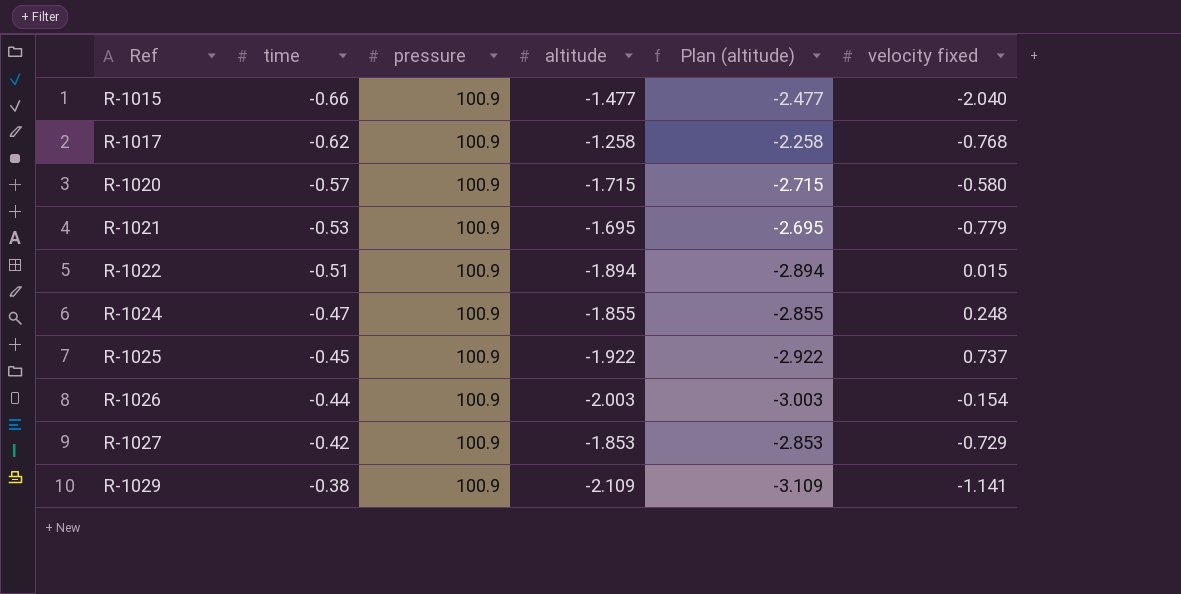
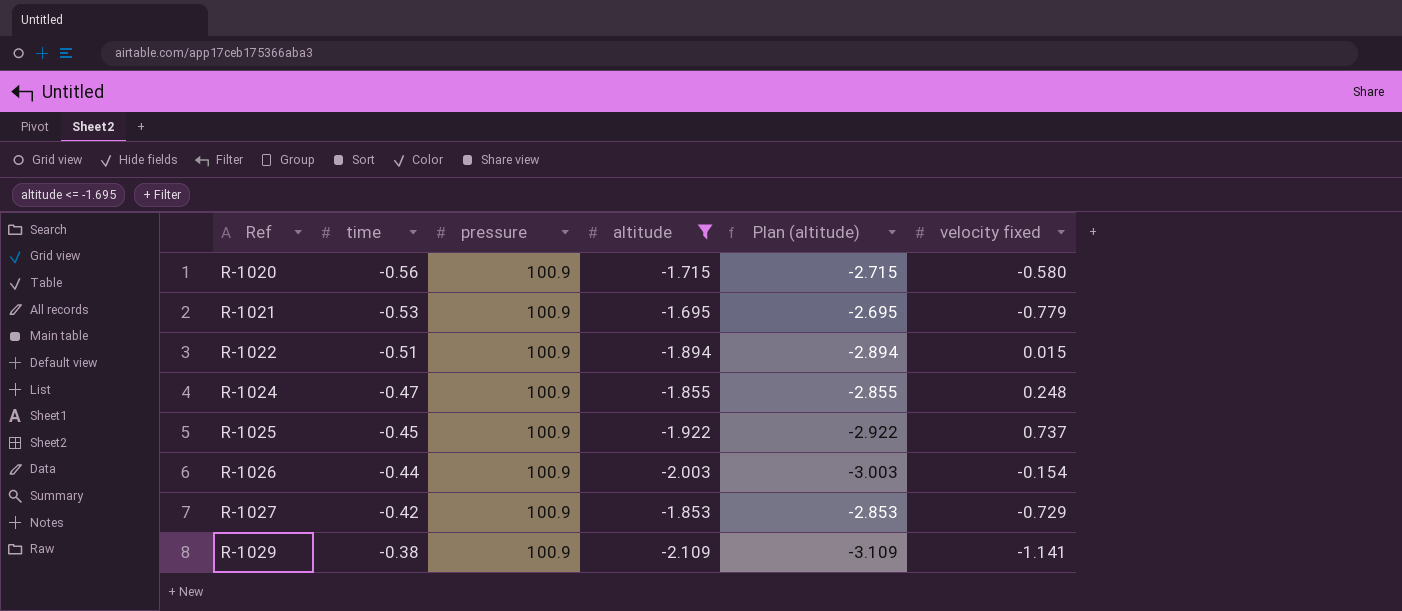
filter: none -> altitude <= -1.695
R-1020 | time: -0.57 -> -0.56

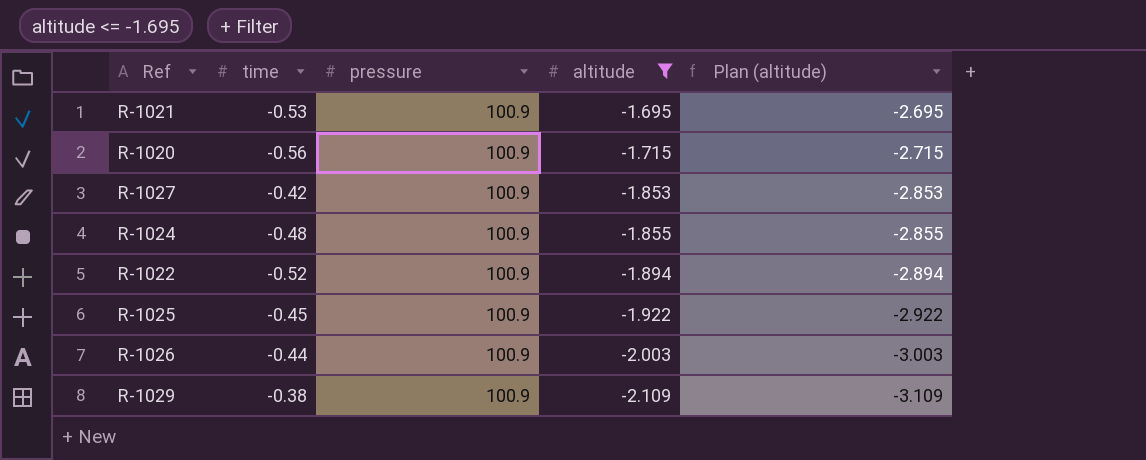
row order: Ref ascending -> altitude descending
column velocity fixed | position: 6 -> none
R-1024 | time: -0.47 -> -0.48
R-1022 | time: -0.51 -> -0.52

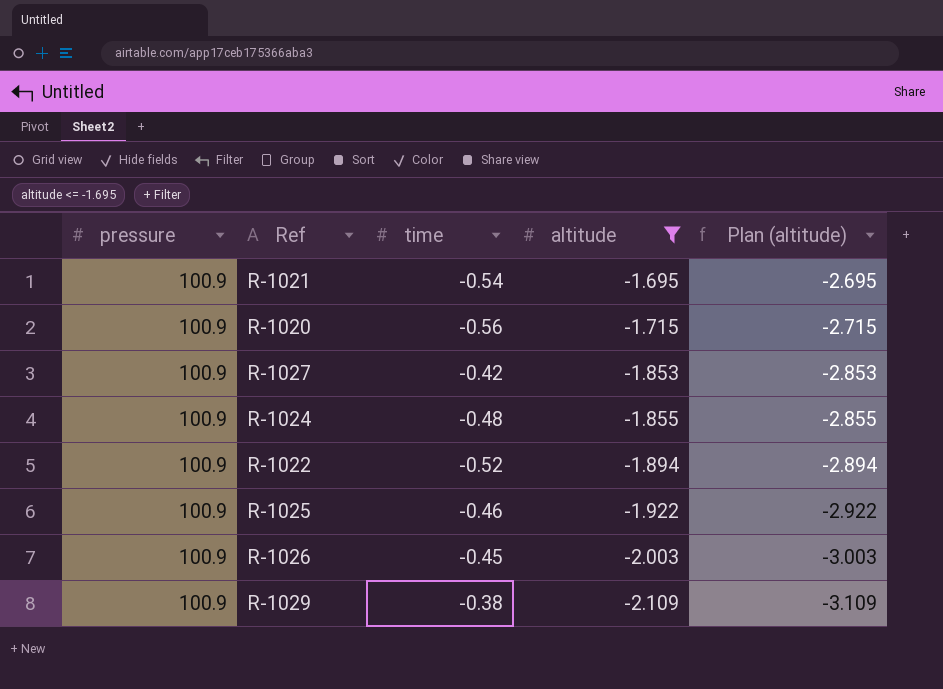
column pressure | position: 3 -> 1
R-1021 | time: -0.53 -> -0.54
R-1025 | time: -0.45 -> -0.46
R-1026 | time: -0.44 -> -0.45

